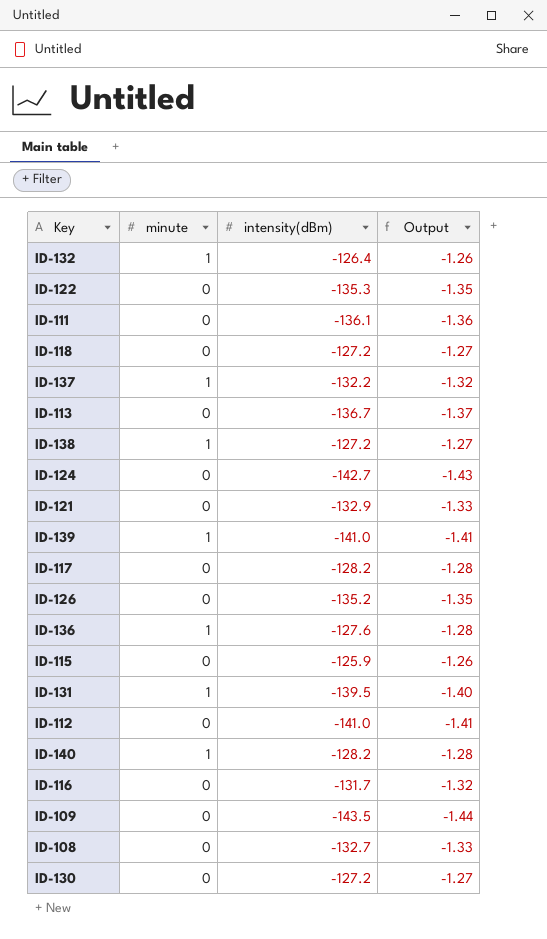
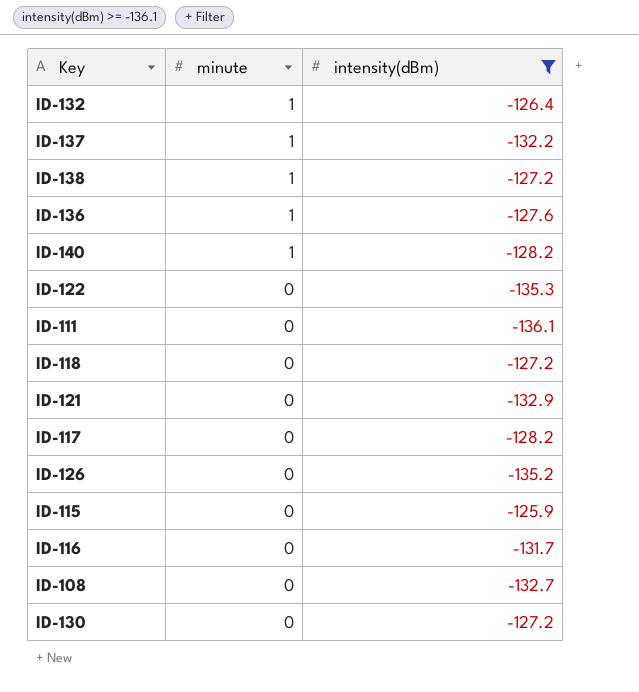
filter: none -> intensity(dBm) >= -136.1
row order: none -> minute descending
column Output | formula: [intensity(dBm)] * 0.01 -> none

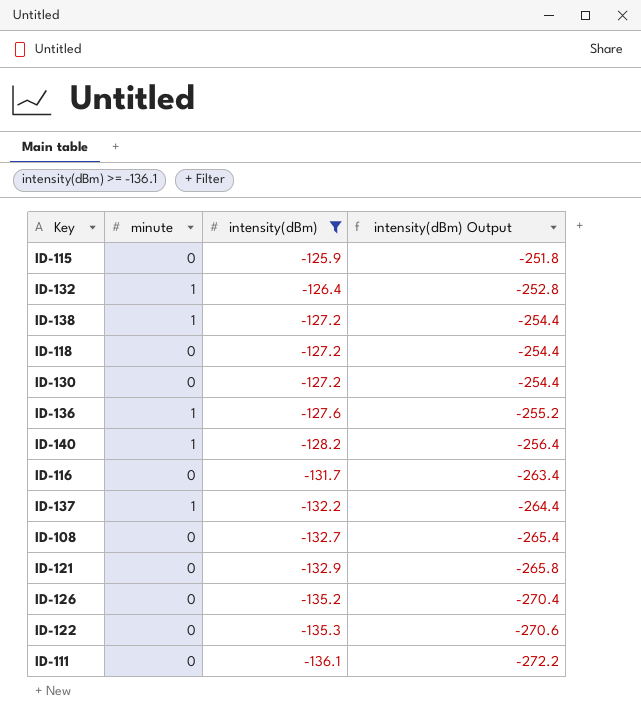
row order: minute descending -> intensity(dBm) descending
column intensity(dBm) Output | formula: none -> [intensity(dBm)] * 2
row ID-117: 0 | -128.2 -> none

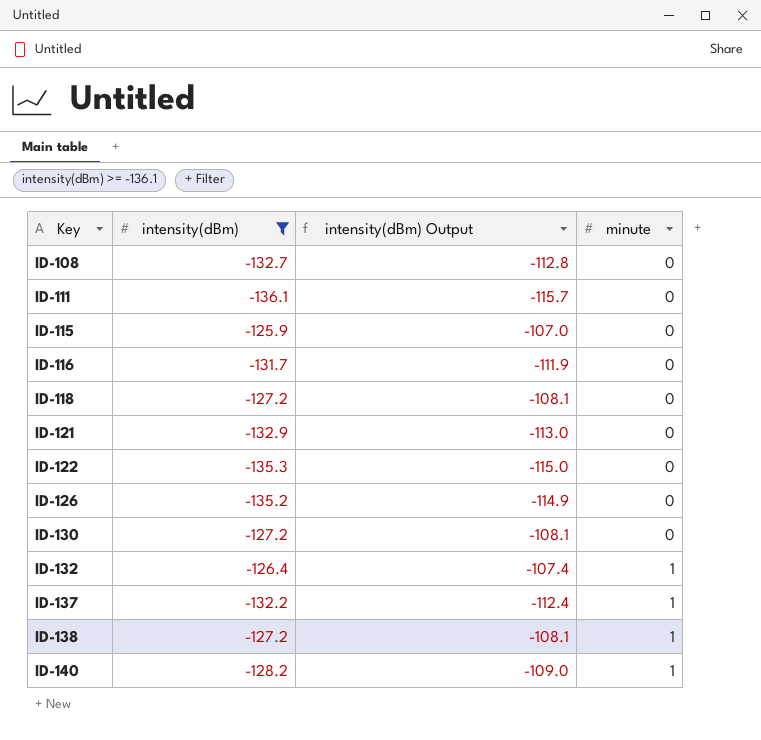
row order: intensity(dBm) descending -> Key ascending
column intensity(dBm) Output | formula: [intensity(dBm)] * 2 -> [intensity(dBm)] * 0.85
column minute | position: 2 -> 4
row ID-136: 1 | -127.6 | -255.2 -> none

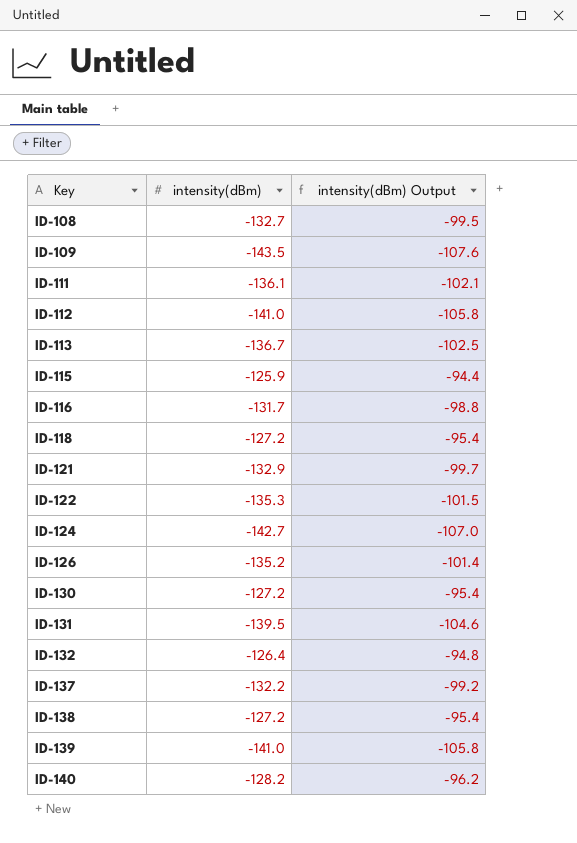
filter: intensity(dBm) >= -136.1 -> none
column minute | position: 4 -> none
column intensity(dBm) Output | formula: [intensity(dBm)] * 0.85 -> [intensity(dBm)] * 0.75

